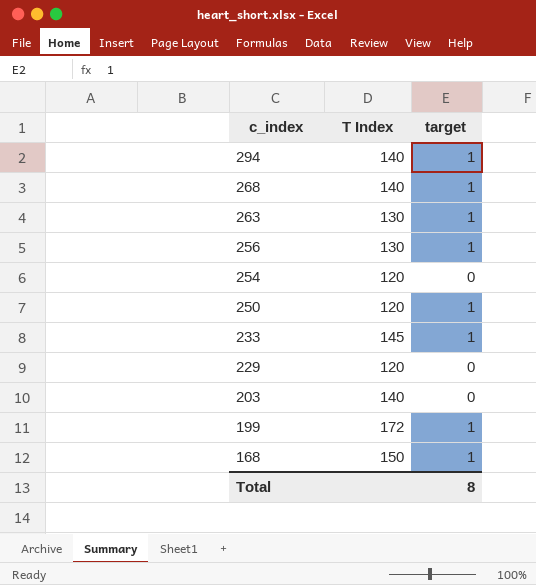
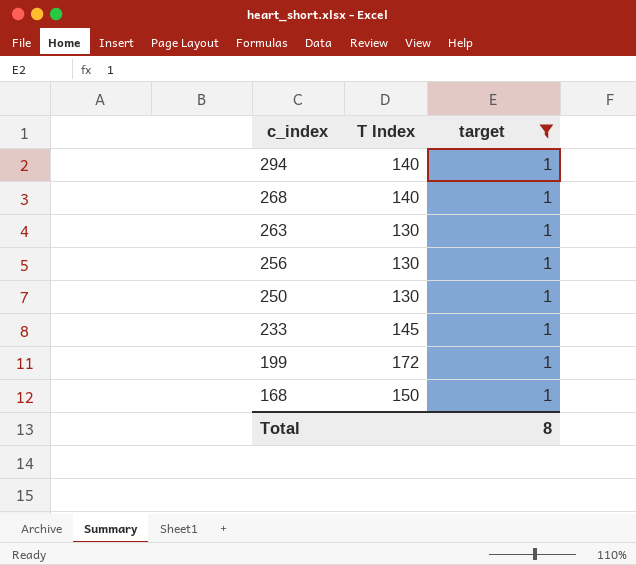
filter: none -> target = 1
250 | T Index: 120 -> 130

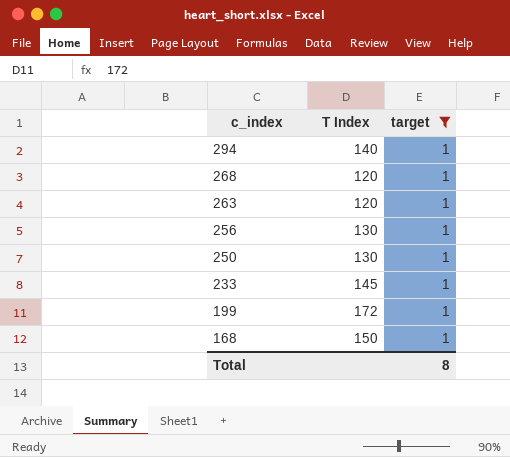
268 | T Index: 140 -> 120
263 | T Index: 130 -> 120

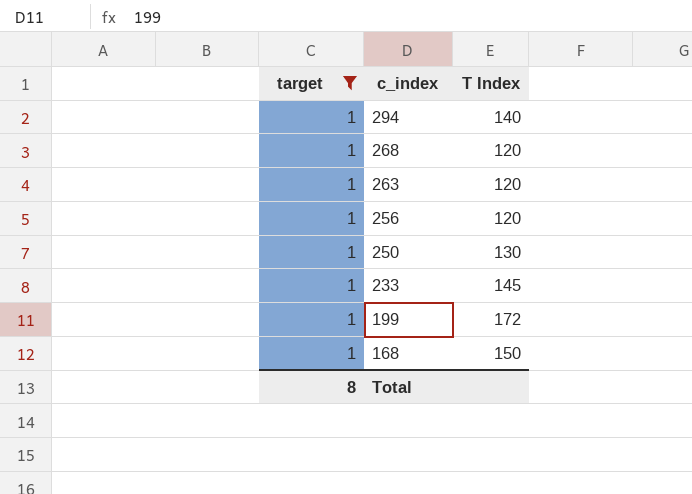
column target | position: 3 -> 1
256 | T Index: 130 -> 120

